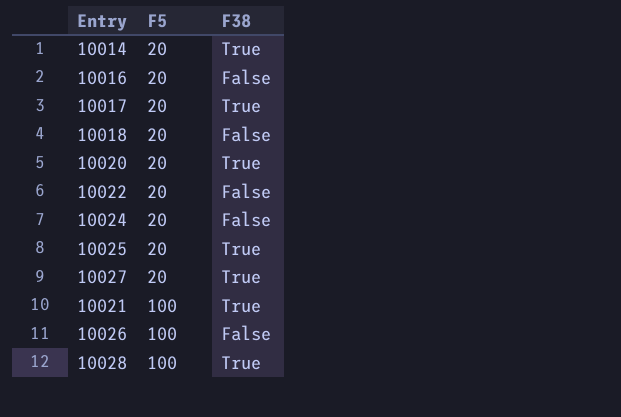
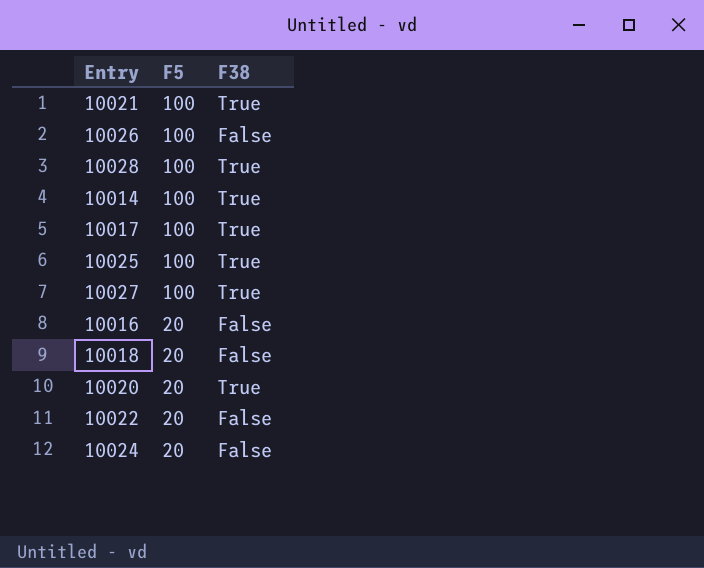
row order: F5 ascending -> F5 descending
10014 | F5: 20 -> 100
10017 | F5: 20 -> 100
10025 | F5: 20 -> 100
10027 | F5: 20 -> 100

